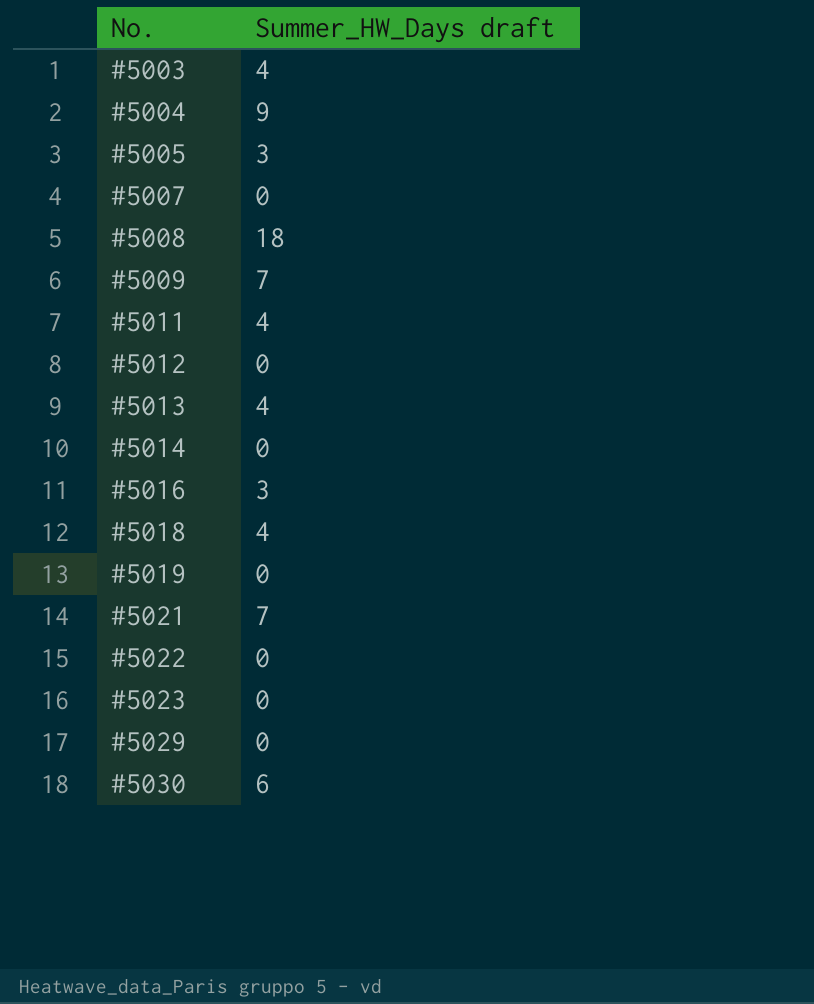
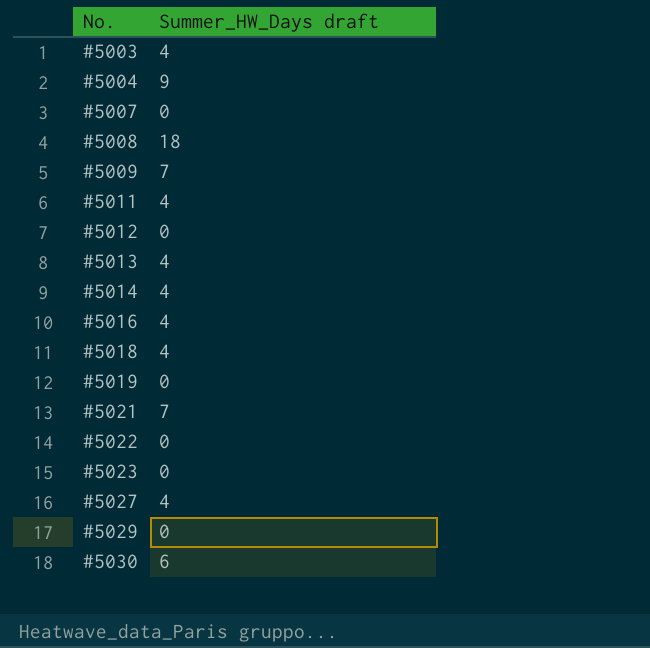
row #5005: 3 -> none
#5014 | Summer_HW_Days draft: 0 -> 4
#5016 | Summer_HW_Days draft: 3 -> 4
row #5027: none -> 4

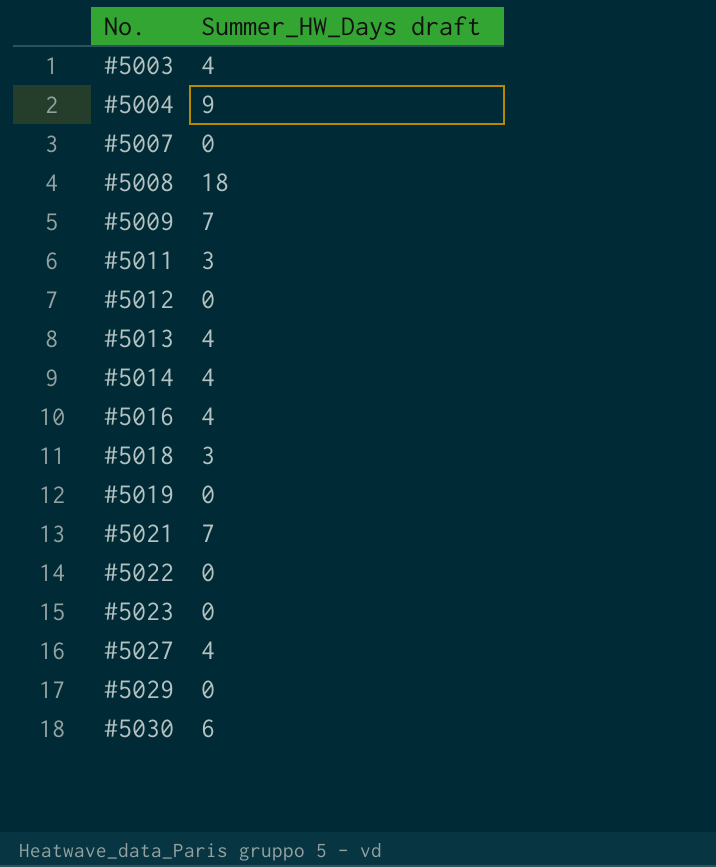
#5011 | Summer_HW_Days draft: 4 -> 3
#5018 | Summer_HW_Days draft: 4 -> 3

